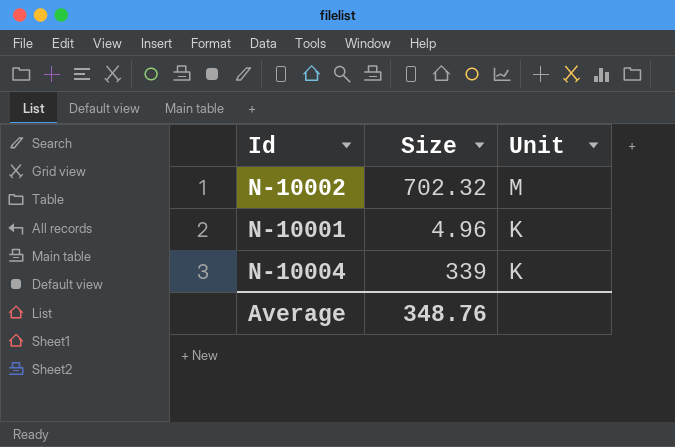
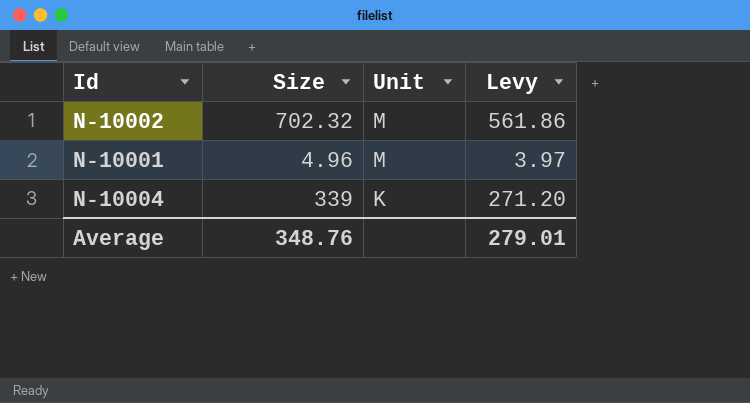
column Levy | formula: none -> [Size] * 0.8
N-10001 | Unit: K -> M

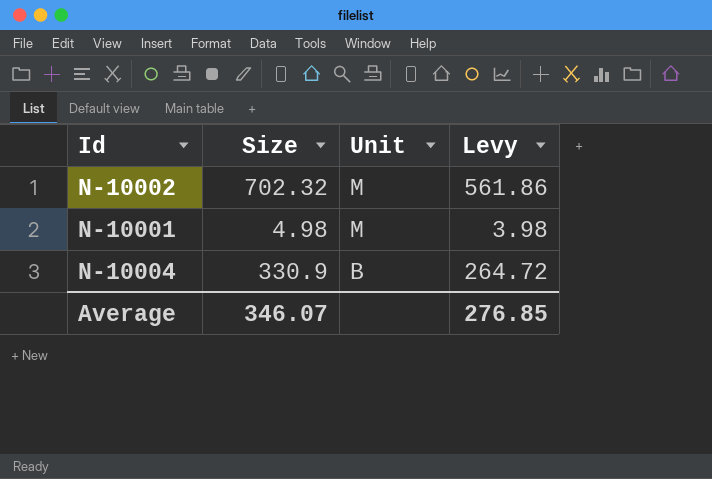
N-10001 | Size: 4.96 -> 4.98
N-10001 | Levy: 3.97 -> 3.98
N-10004 | Size: 339 -> 330.9
N-10004 | Unit: K -> B
N-10004 | Levy: 271.20 -> 264.72
Average | Size: 348.76 -> 346.07
Average | Levy: 279.01 -> 276.85

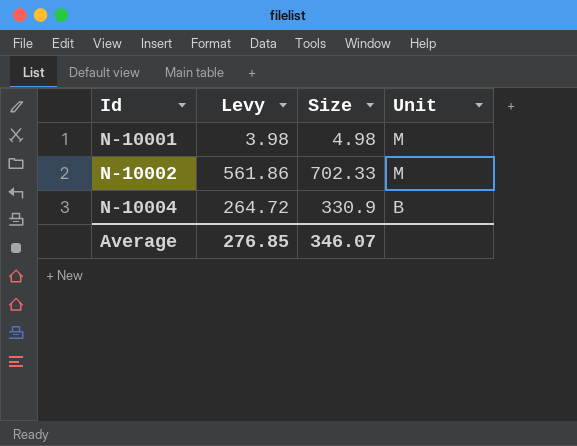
row order: Unit descending -> Id ascending
column Levy | position: 4 -> 2
N-10002 | Size: 702.32 -> 702.33

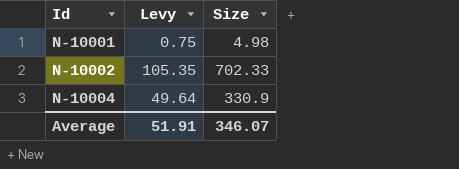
column Unit | position: 4 -> none
column Levy | formula: [Size] * 0.8 -> [Size] * 0.15
Average | Levy: 276.85 -> 51.91

